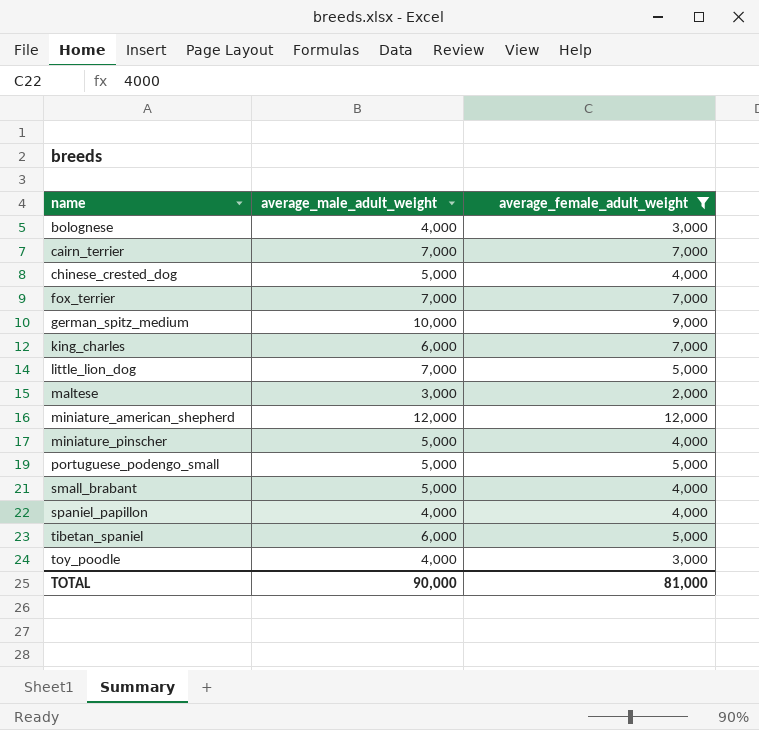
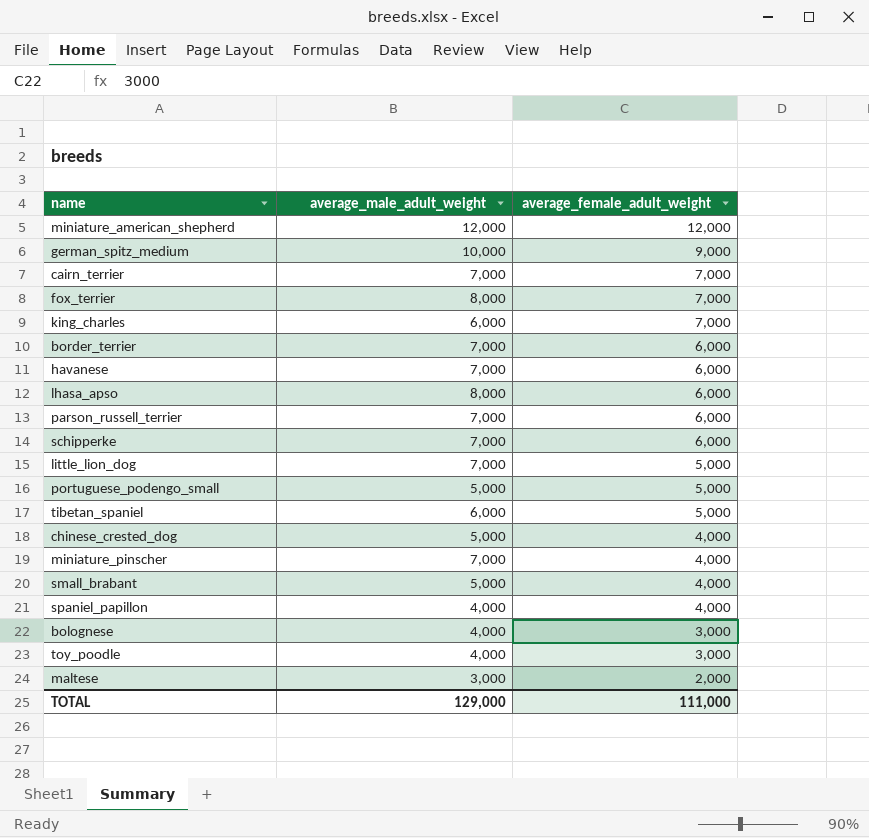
filter: average_female_adult_weight != 6,000 -> none
row order: name ascending -> average_female_adult_weight descending
fox_terrier | average_male_adult_weight: 7,000 -> 8,000
miniature_pinscher | average_male_adult_weight: 5,000 -> 7,000
TOTAL | average_male_adult_weight: 90,000 -> 129,000
TOTAL | average_female_adult_weight: 81,000 -> 111,000

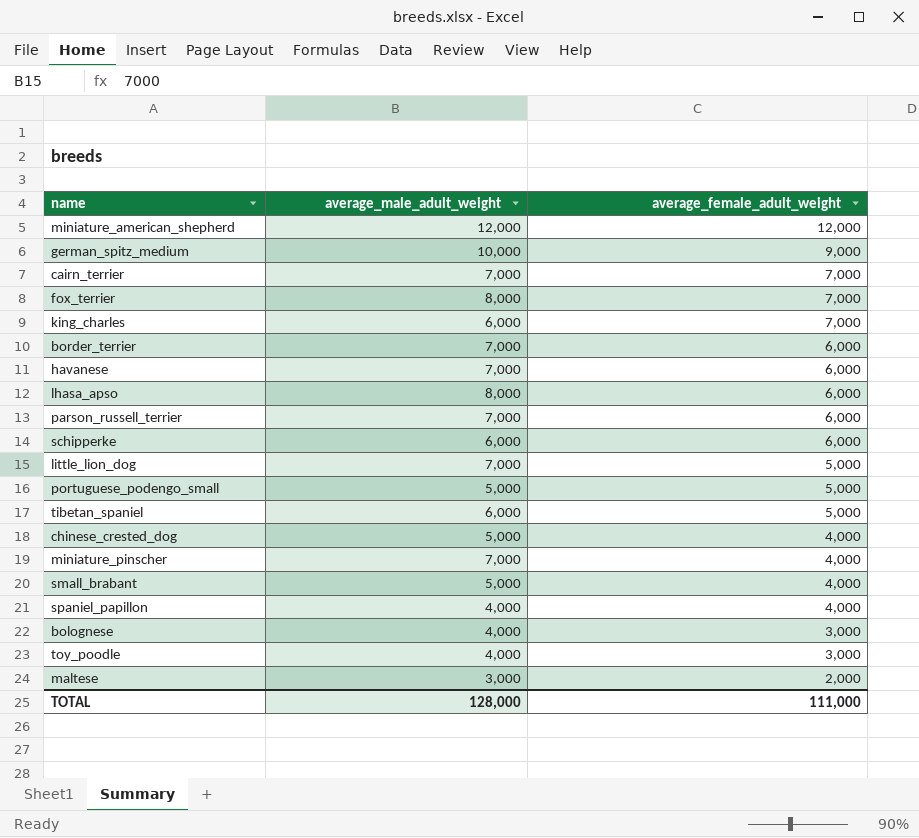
schipperke | average_male_adult_weight: 7,000 -> 6,000
TOTAL | average_male_adult_weight: 129,000 -> 128,000

